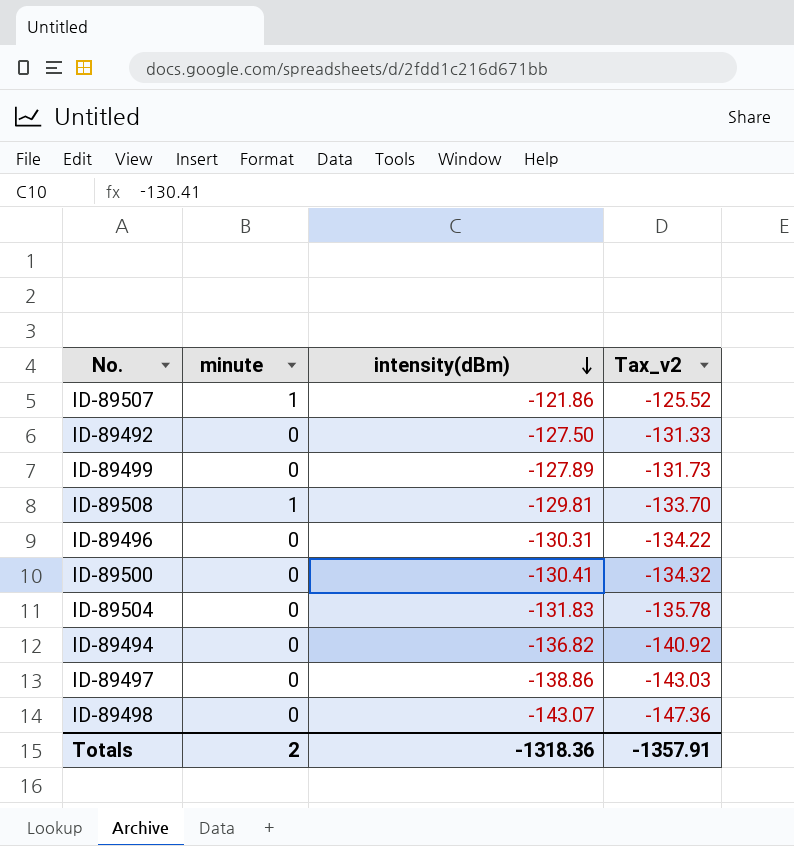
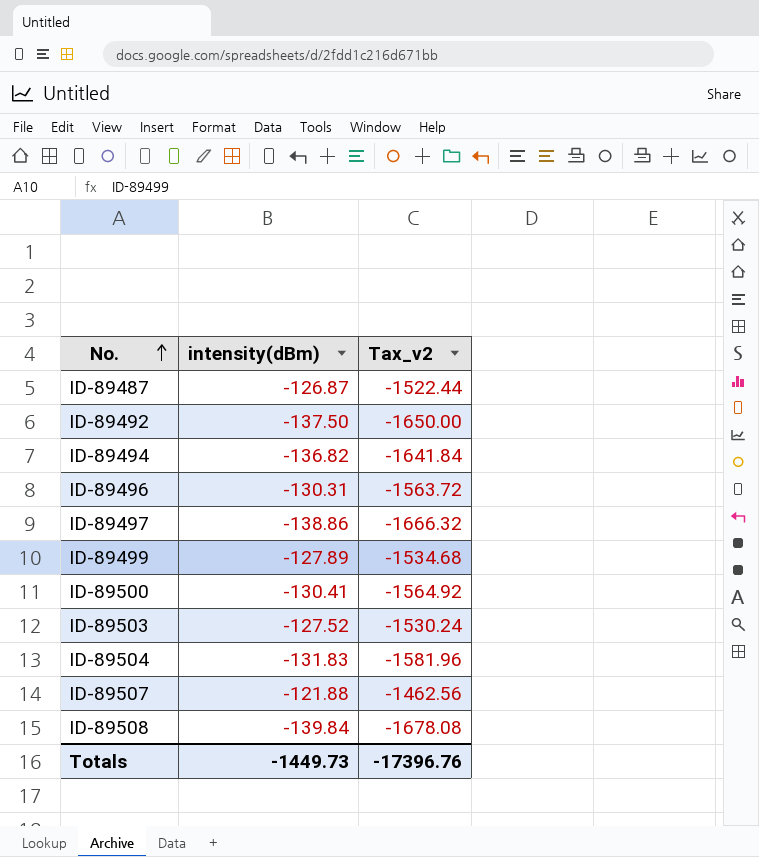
row order: intensity(dBm) descending -> No. ascending
column minute | position: 2 -> none
column Tax_v2 | formula: [intensity(dBm)] * 1.03 -> [intensity(dBm)] * 12
row ID-89498: 0 | -143.07 | -147.36 -> none
row ID-89487: none -> -126.87 | -1522.44
ID-89492 | intensity(dBm): -127.50 -> -137.50
row ID-89503: none -> -127.52 | -1530.24
ID-89507 | intensity(dBm): -121.86 -> -121.88
ID-89508 | intensity(dBm): -129.81 -> -139.84
Totals | intensity(dBm): -1318.36 -> -1449.73
Totals | Tax_v2: -1357.91 -> -17396.76

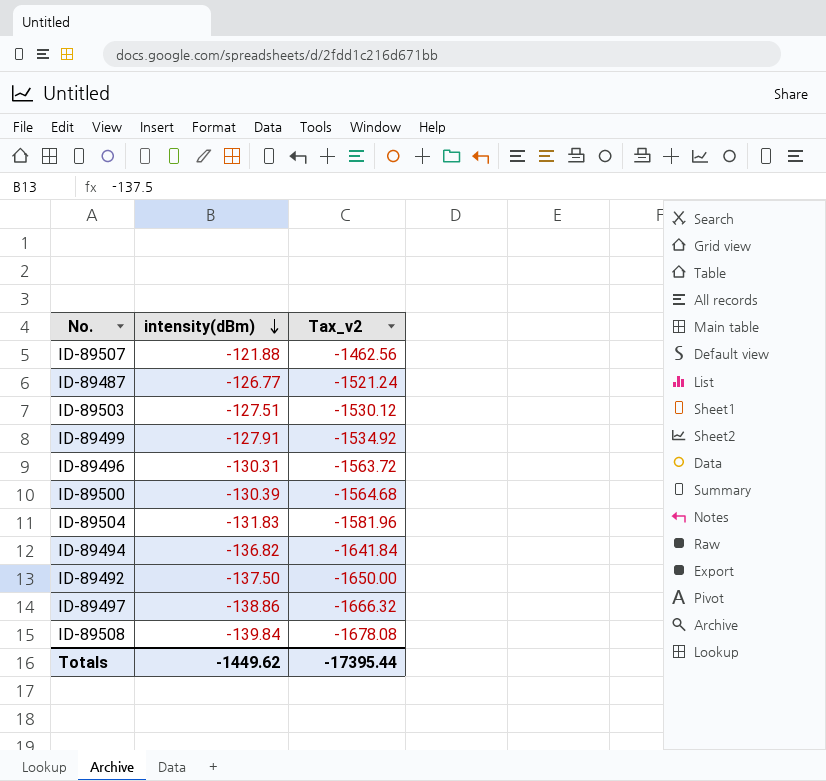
row order: No. ascending -> intensity(dBm) descending
ID-89487 | intensity(dBm): -126.87 -> -126.77
ID-89487 | Tax_v2: -1522.44 -> -1521.24
ID-89503 | intensity(dBm): -127.52 -> -127.51
ID-89503 | Tax_v2: -1530.24 -> -1530.12
ID-89499 | intensity(dBm): -127.89 -> -127.91
ID-89499 | Tax_v2: -1534.68 -> -1534.92
ID-89500 | intensity(dBm): -130.41 -> -130.39
ID-89500 | Tax_v2: -1564.92 -> -1564.68
Totals | intensity(dBm): -1449.73 -> -1449.62
Totals | Tax_v2: -17396.76 -> -17395.44

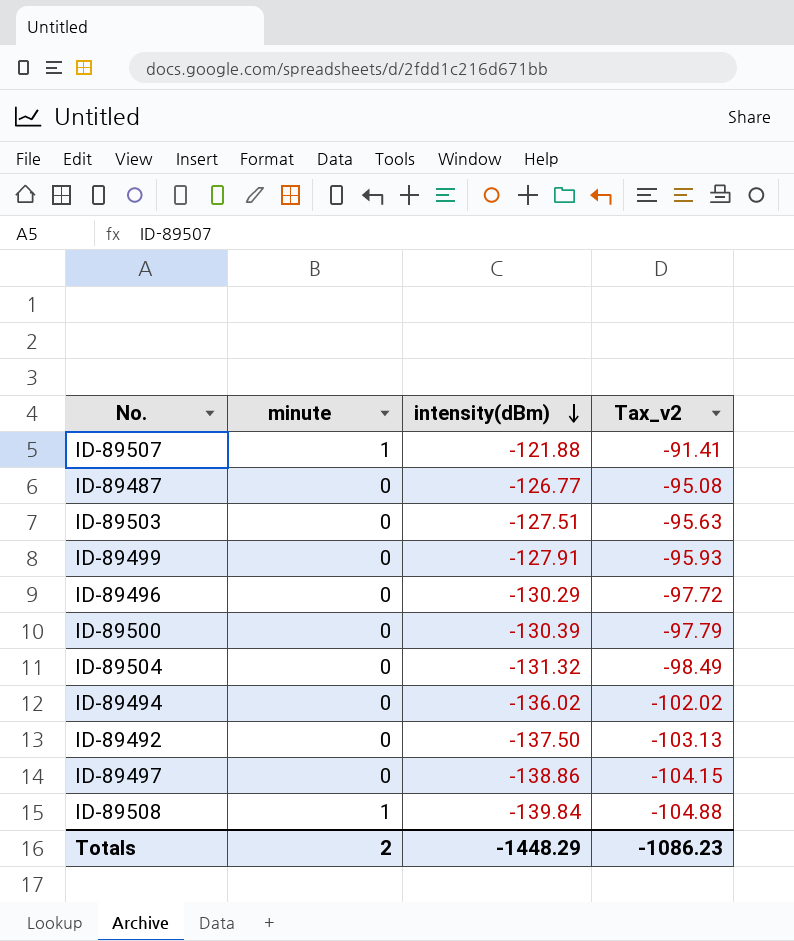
column minute | position: none -> 2
column Tax_v2 | formula: [intensity(dBm)] * 12 -> [intensity(dBm)] * 0.75
ID-89496 | intensity(dBm): -130.31 -> -130.29
ID-89504 | intensity(dBm): -131.83 -> -131.32
ID-89494 | intensity(dBm): -136.82 -> -136.02
Totals | intensity(dBm): -1449.62 -> -1448.29
Totals | Tax_v2: -17395.44 -> -1086.23

